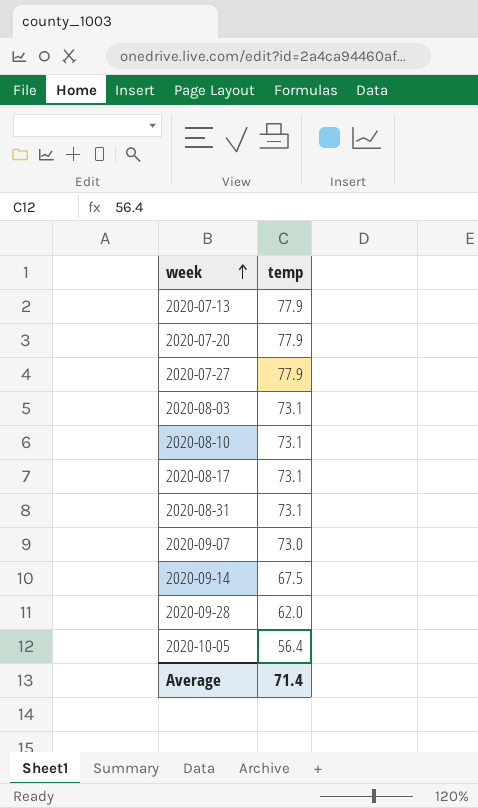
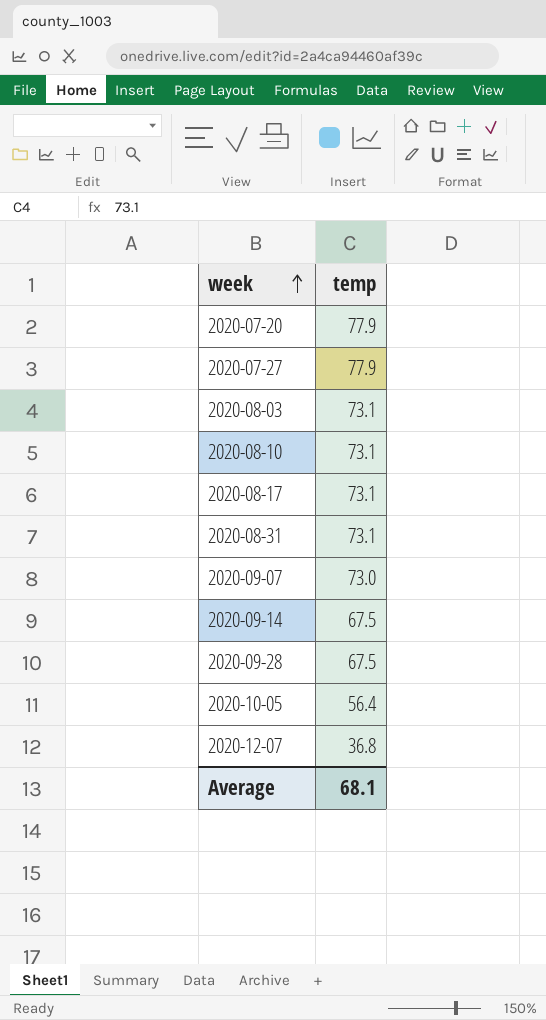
row 2020-07-13: 77.9 -> none
2020-09-28 | temp: 62.0 -> 67.5
row 2020-12-07: none -> 36.8
Average | temp: 71.4 -> 68.1

